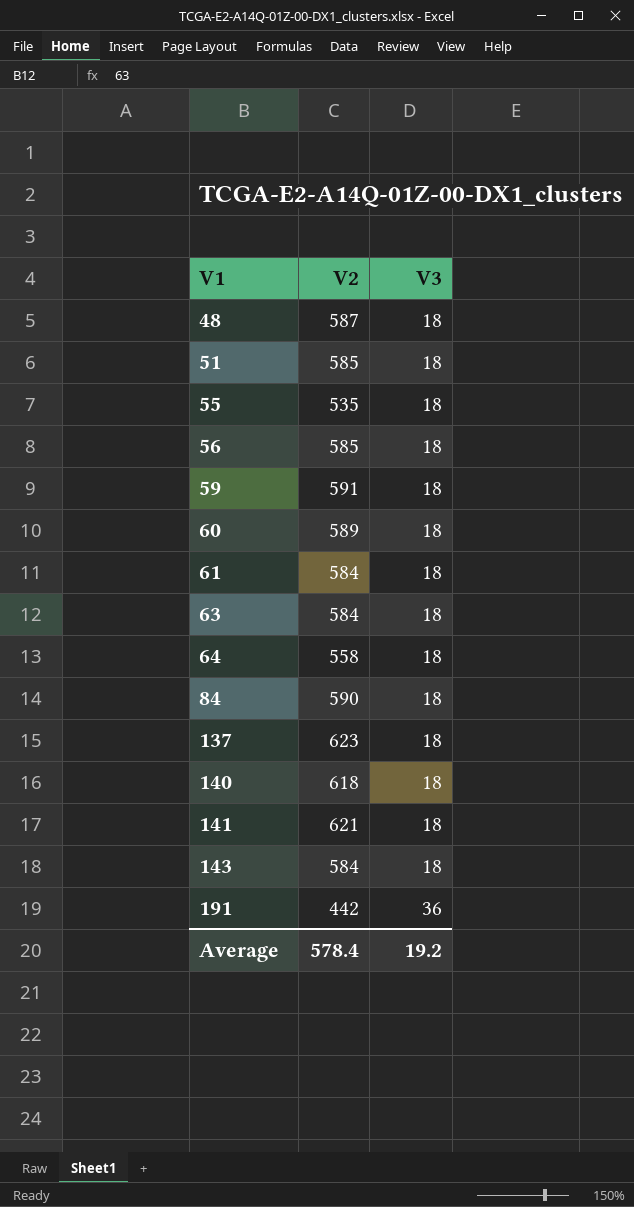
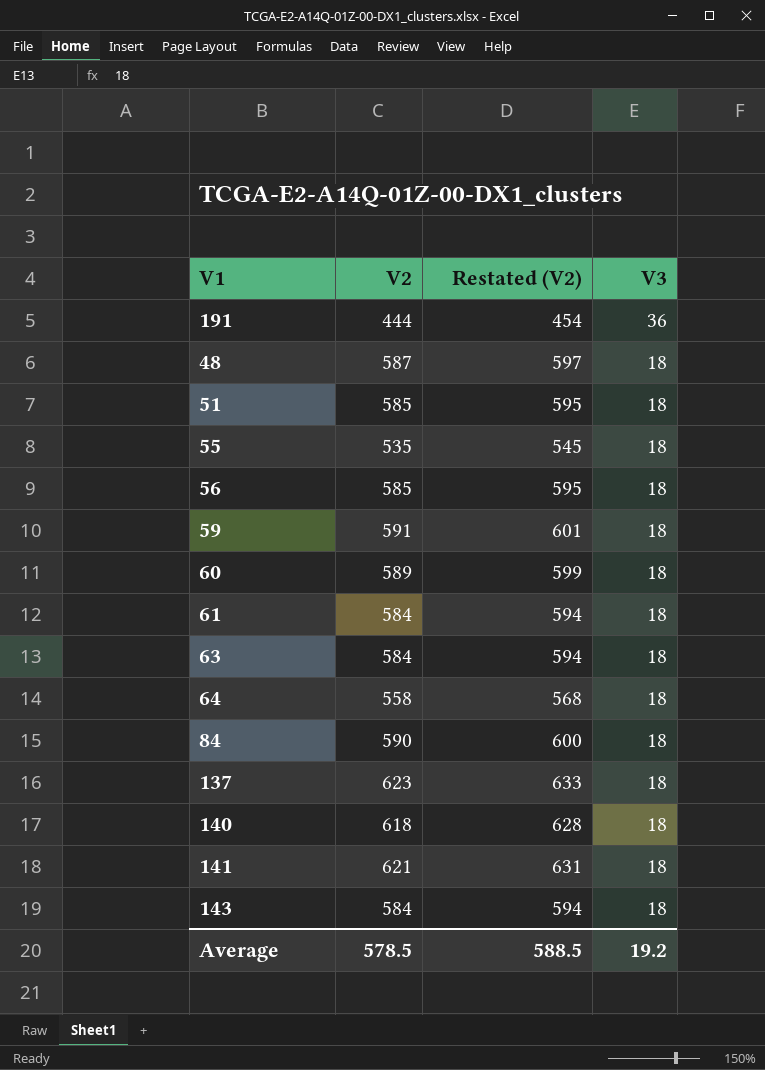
row order: V1 ascending -> V3 descending
column Restated (V2) | formula: none -> [V2] + 10
191 | V2: 442 -> 444
Average | V2: 578.4 -> 578.5

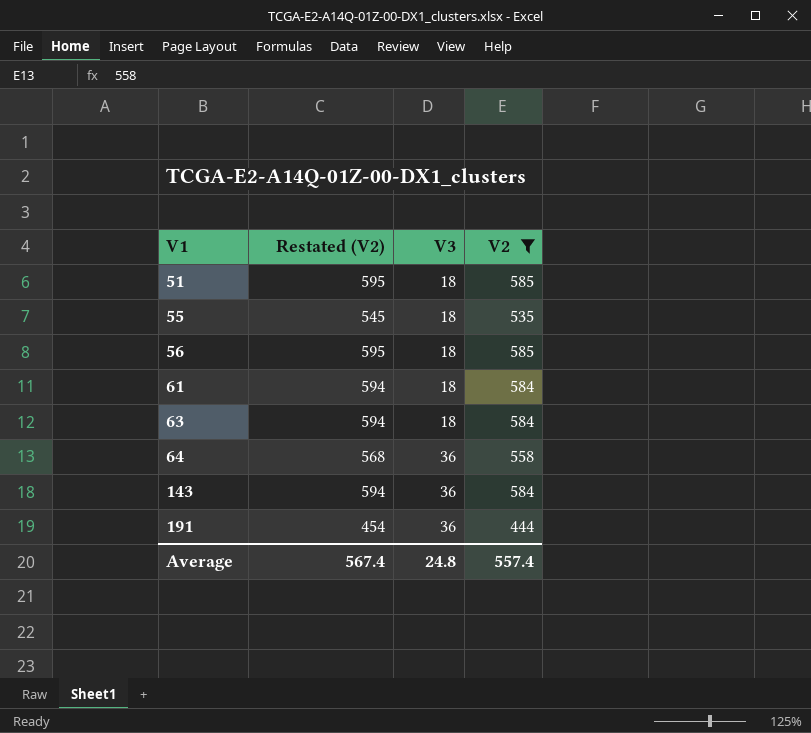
filter: none -> V2 <= 585
row order: V3 descending -> V1 ascending
column V2 | position: 2 -> 4
64 | V3: 18 -> 36
143 | V3: 18 -> 36
Average | Restated (V2): 588.5 -> 567.4
Average | V3: 19.2 -> 24.8
Average | V2: 578.5 -> 557.4

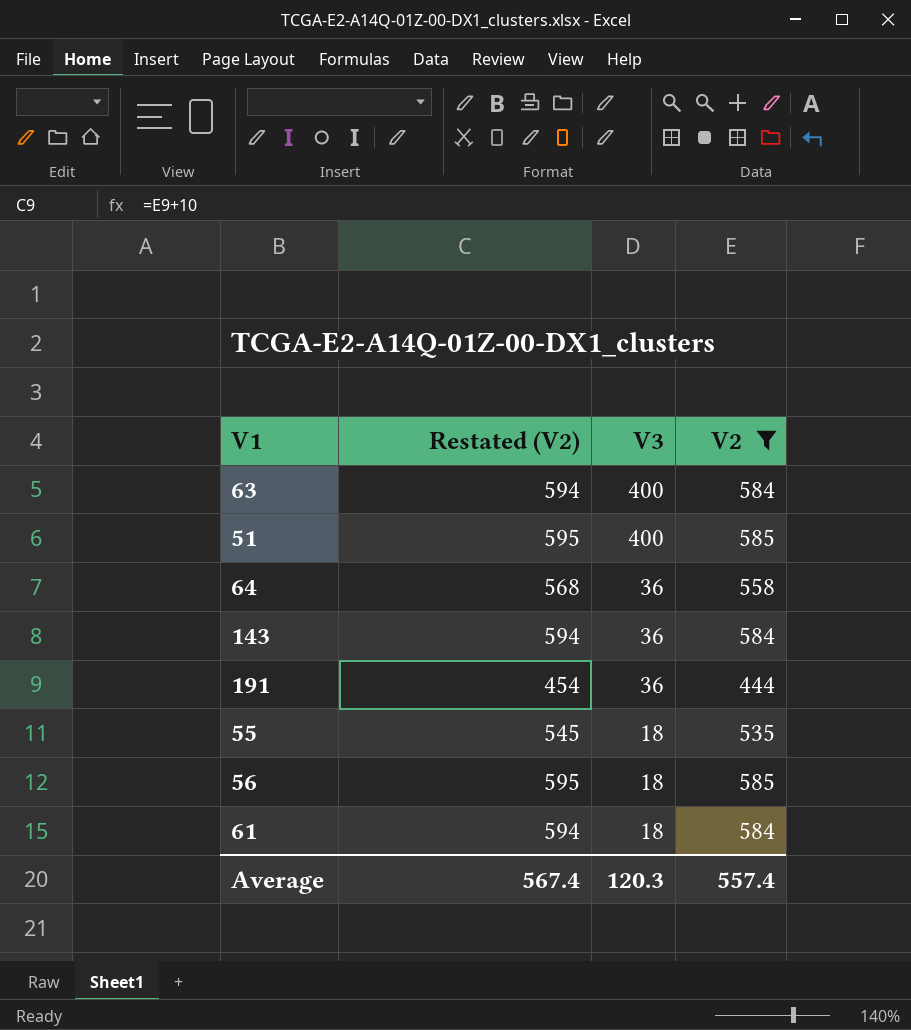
row order: V1 ascending -> V3 descending
63 | V3: 18 -> 400
51 | V3: 18 -> 400
Average | V3: 24.8 -> 120.3

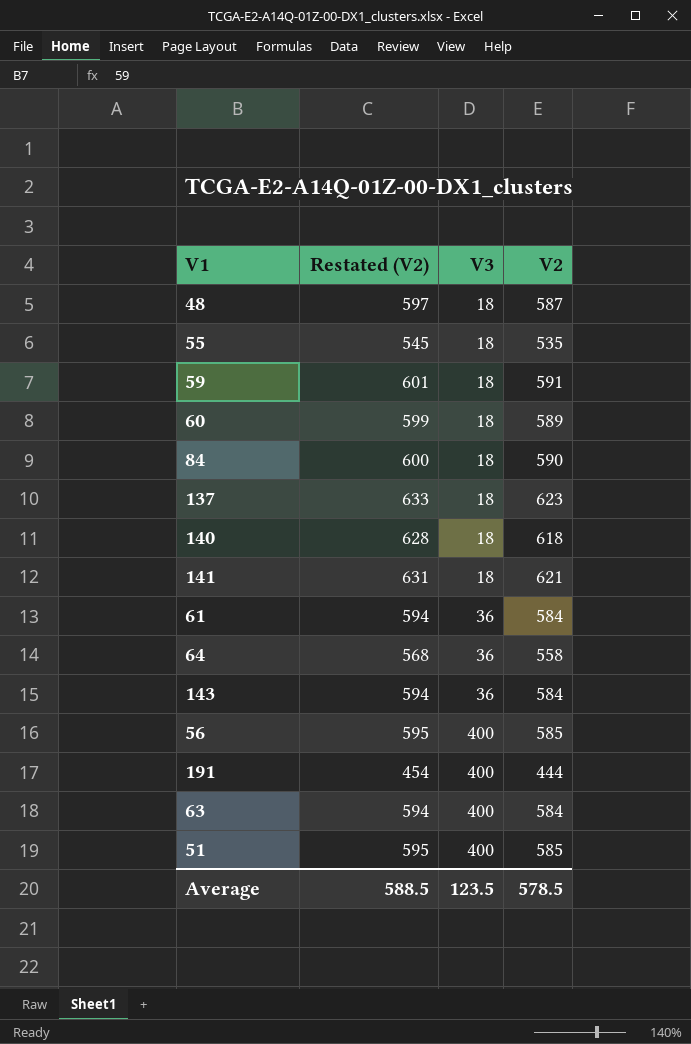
filter: V2 <= 585 -> none
row order: V3 descending -> V3 ascending
61 | V3: 18 -> 36
56 | V3: 18 -> 400
191 | V3: 36 -> 400
Average | Restated (V2): 567.4 -> 588.5
Average | V3: 120.3 -> 123.5
Average | V2: 557.4 -> 578.5

